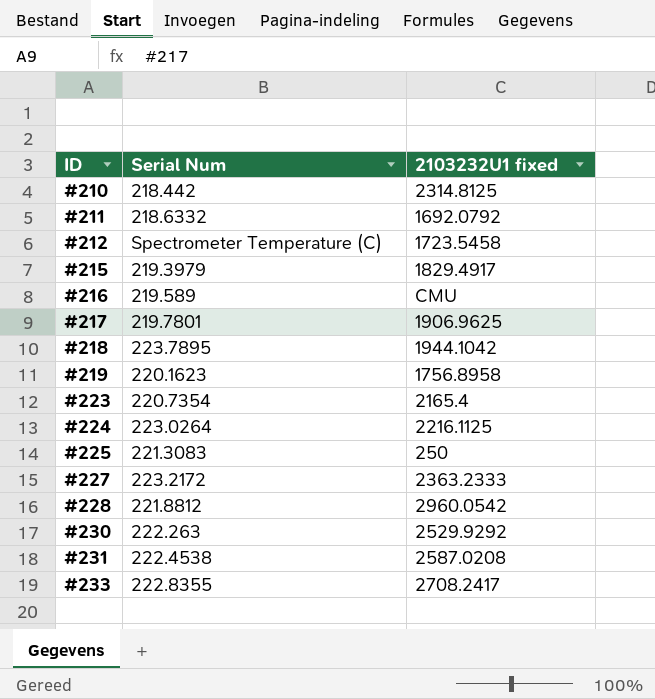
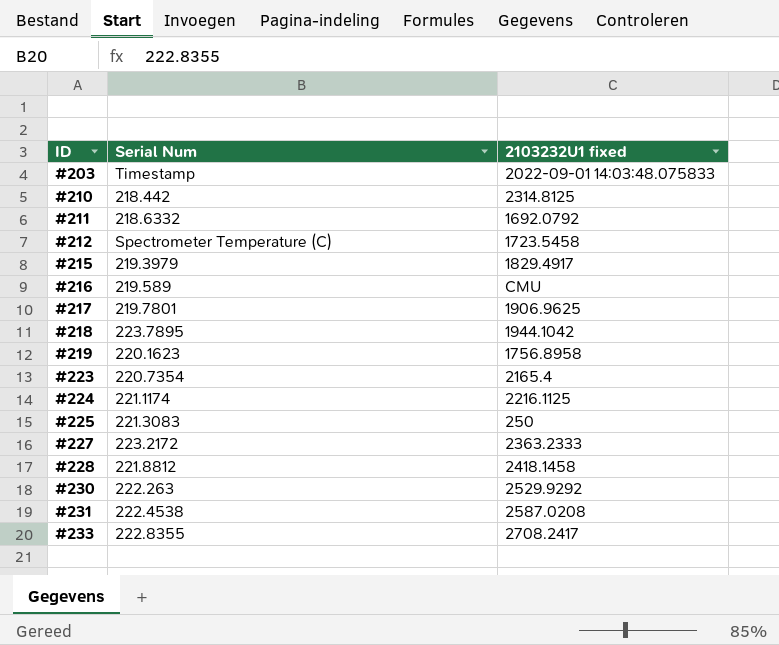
row #203: none -> Timestamp | 2022-09-01 14:03:48.075833
#224 | Serial Num: 223.0264 -> 221.1174
#228 | 2103232U1 fixed: 2960.0542 -> 2418.1458

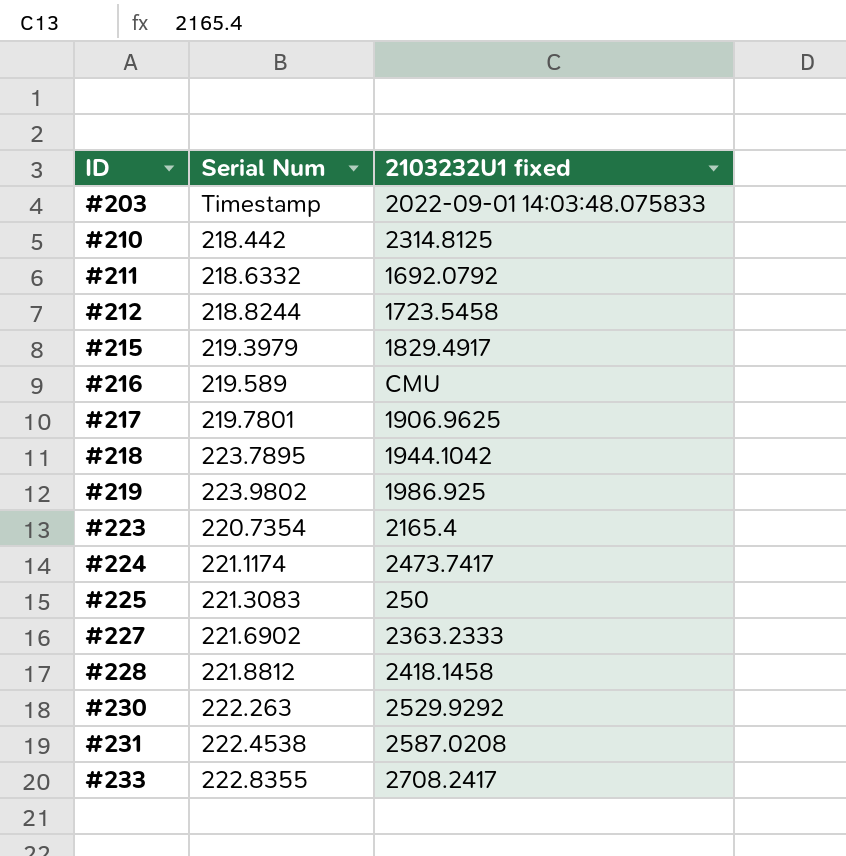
#212 | Serial Num: Spectrometer Temperature (C) -> 218.8244
#219 | Serial Num: 220.1623 -> 223.9802
#219 | 2103232U1 fixed: 1756.8958 -> 1986.925
#224 | 2103232U1 fixed: 2216.1125 -> 2473.7417
#227 | Serial Num: 223.2172 -> 221.6902

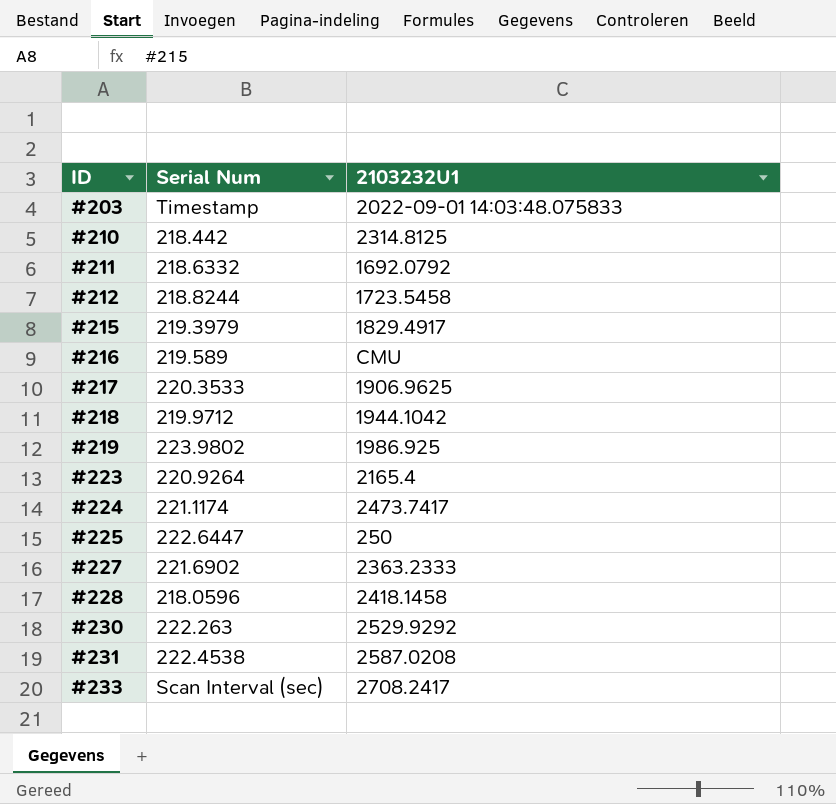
column name: 2103232U1 fixed -> 2103232U1
#217 | Serial Num: 219.7801 -> 220.3533
#218 | Serial Num: 223.7895 -> 219.9712
#223 | Serial Num: 220.7354 -> 220.9264
#225 | Serial Num: 221.3083 -> 222.6447
#228 | Serial Num: 221.8812 -> 218.0596
#233 | Serial Num: 222.8355 -> Scan Interval (sec)

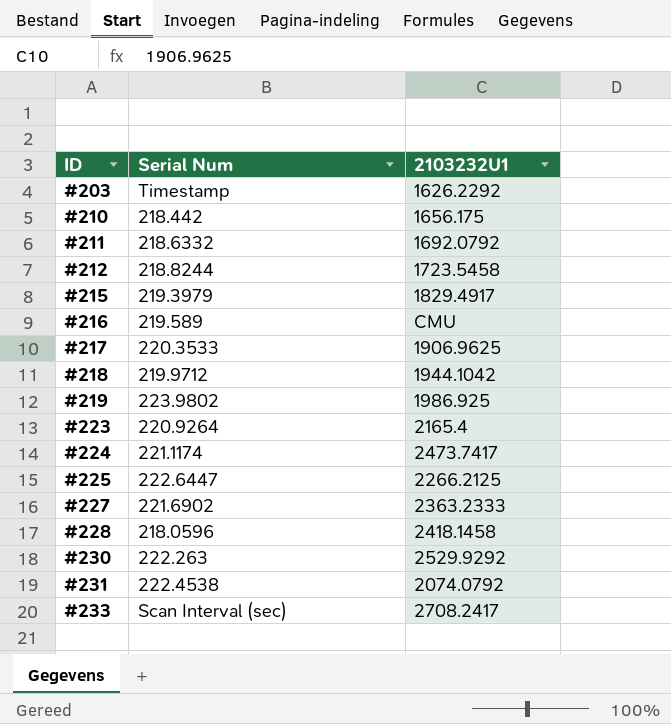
#203 | 2103232U1: 2022-09-01 14:03:48.075833 -> 1626.2292
#210 | 2103232U1: 2314.8125 -> 1656.175
#225 | 2103232U1: 250 -> 2266.2125
#231 | 2103232U1: 2587.0208 -> 2074.0792

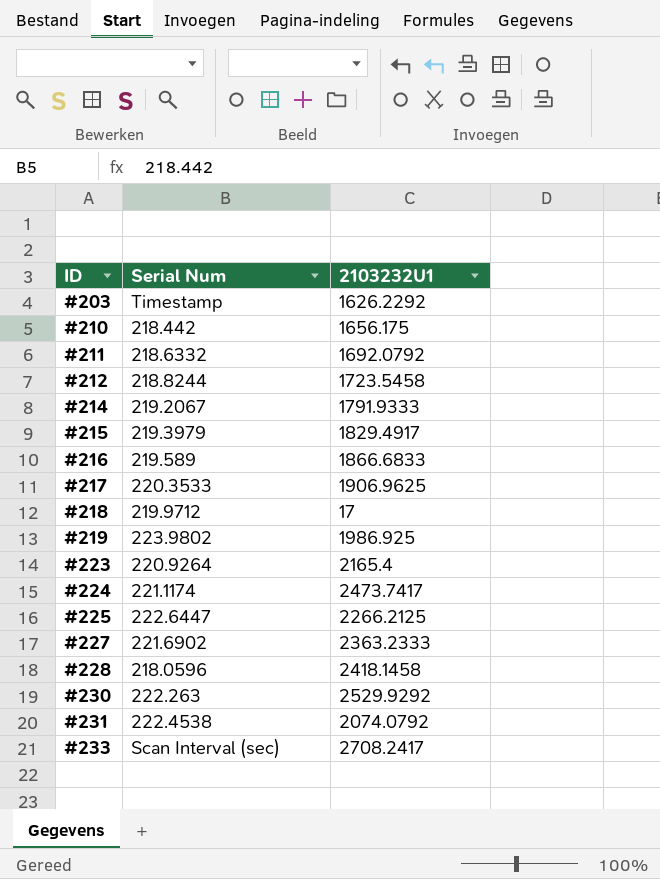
row #214: none -> 219.2067 | 1791.9333
#216 | 2103232U1: CMU -> 1866.6833
#218 | 2103232U1: 1944.1042 -> 17

